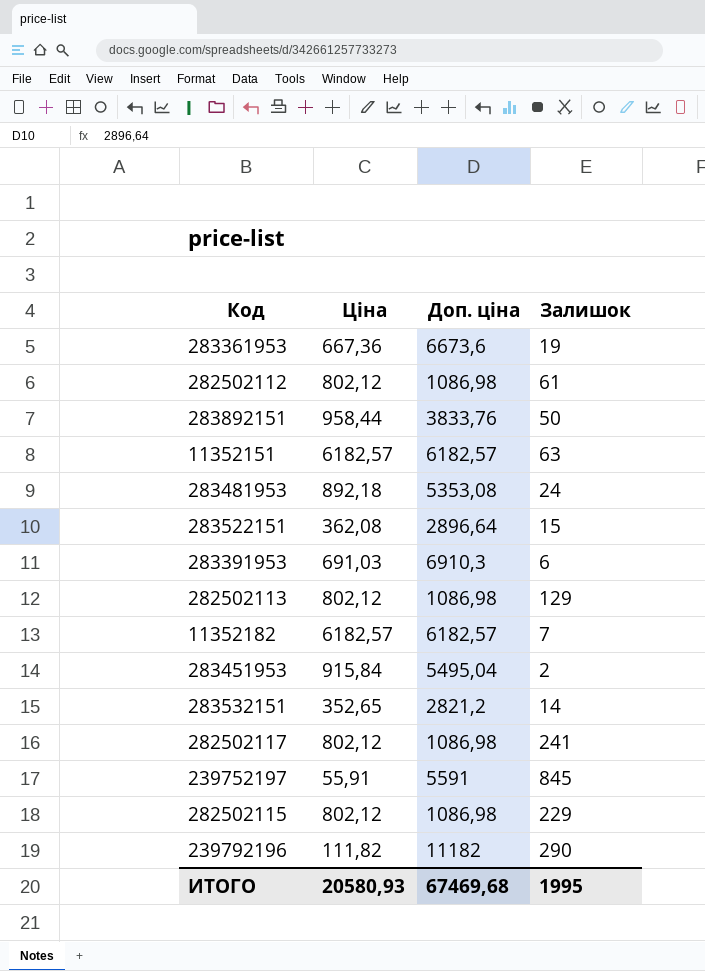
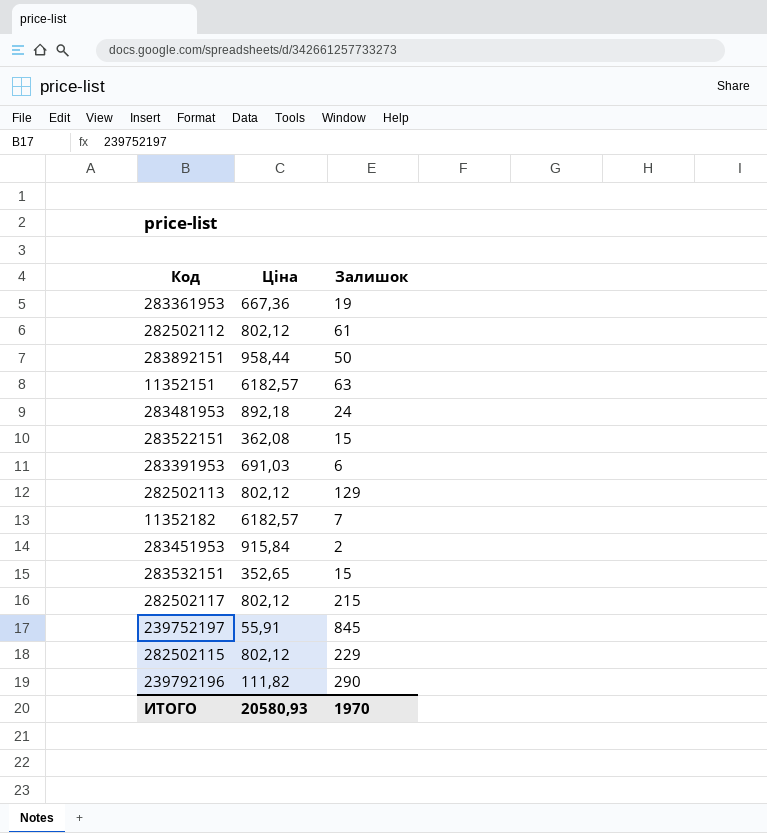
column Доп. ціна | position: 3 -> none
283532151 | Залишок: 14 -> 15
282502117 | Залишок: 241 -> 215
ИТОГО | Залишок: 1995 -> 1970

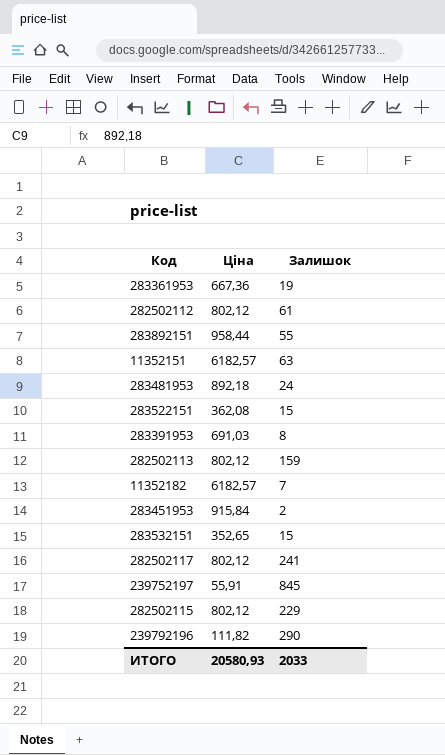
283892151 | Залишок: 50 -> 55
283391953 | Залишок: 6 -> 8
282502113 | Залишок: 129 -> 159
282502117 | Залишок: 215 -> 241
ИТОГО | Залишок: 1970 -> 2033

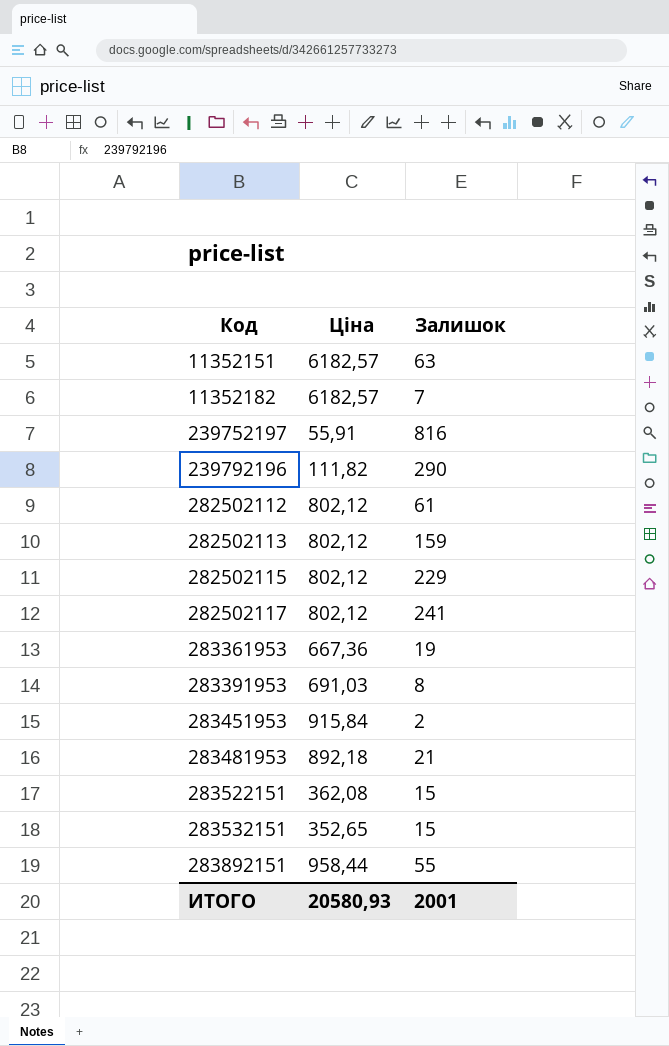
row order: none -> Код ascending
239752197 | Залишок: 845 -> 816
283481953 | Залишок: 24 -> 21
ИТОГО | Залишок: 2033 -> 2001

